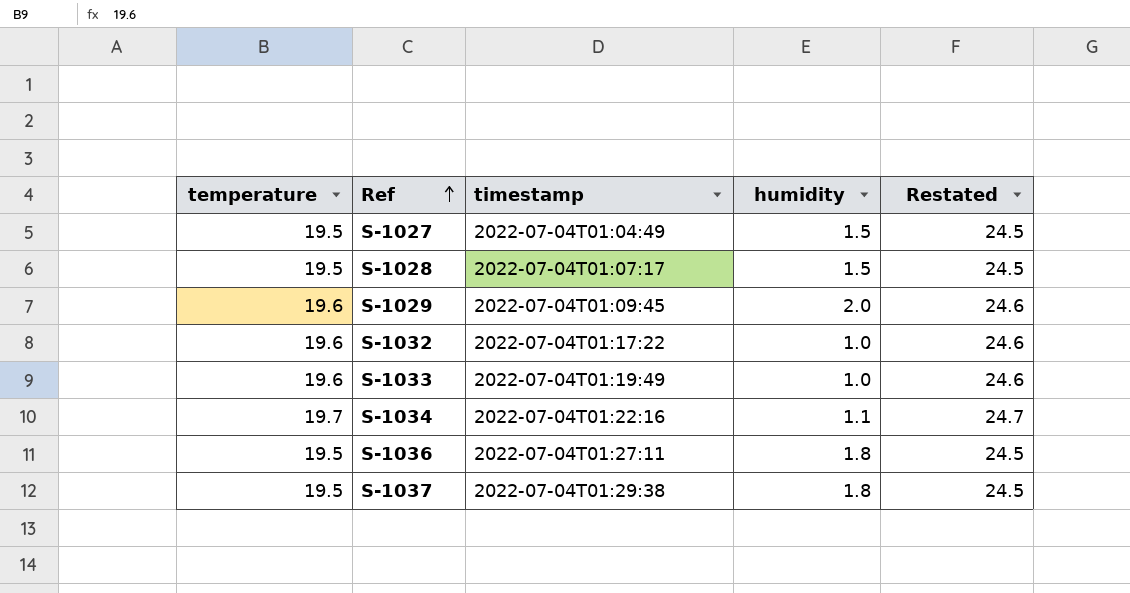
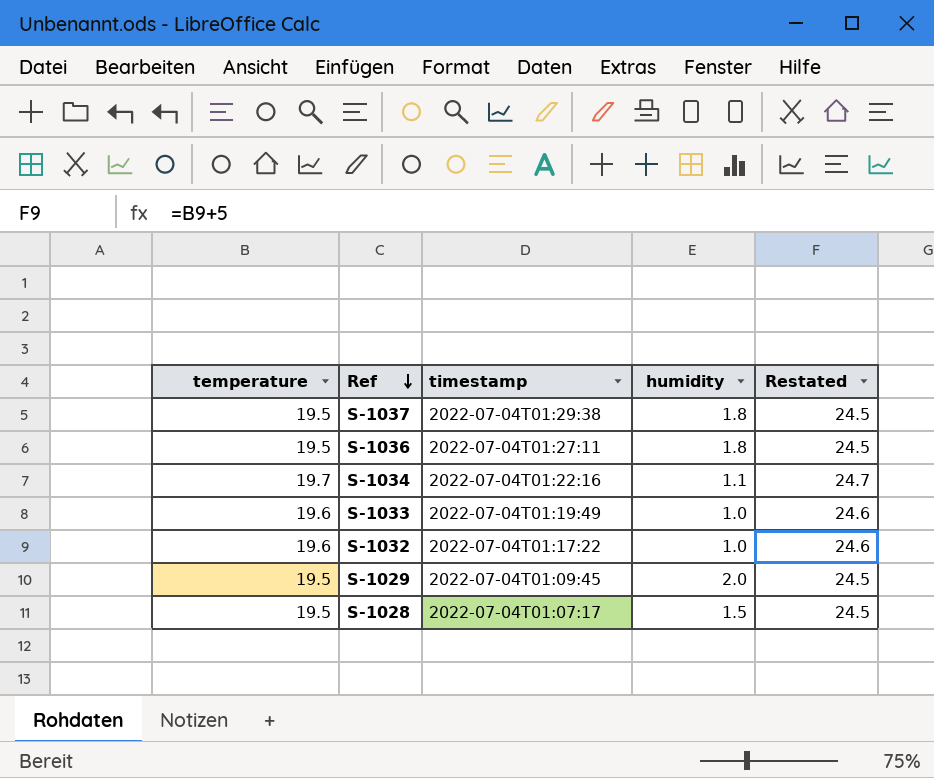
row order: Ref ascending -> Ref descending
row S-1027: 19.5 | 2022-07-04T01:04:49 | 1.5 | 24.5 -> none
S-1029 | temperature: 19.6 -> 19.5
S-1029 | Restated: 24.6 -> 24.5

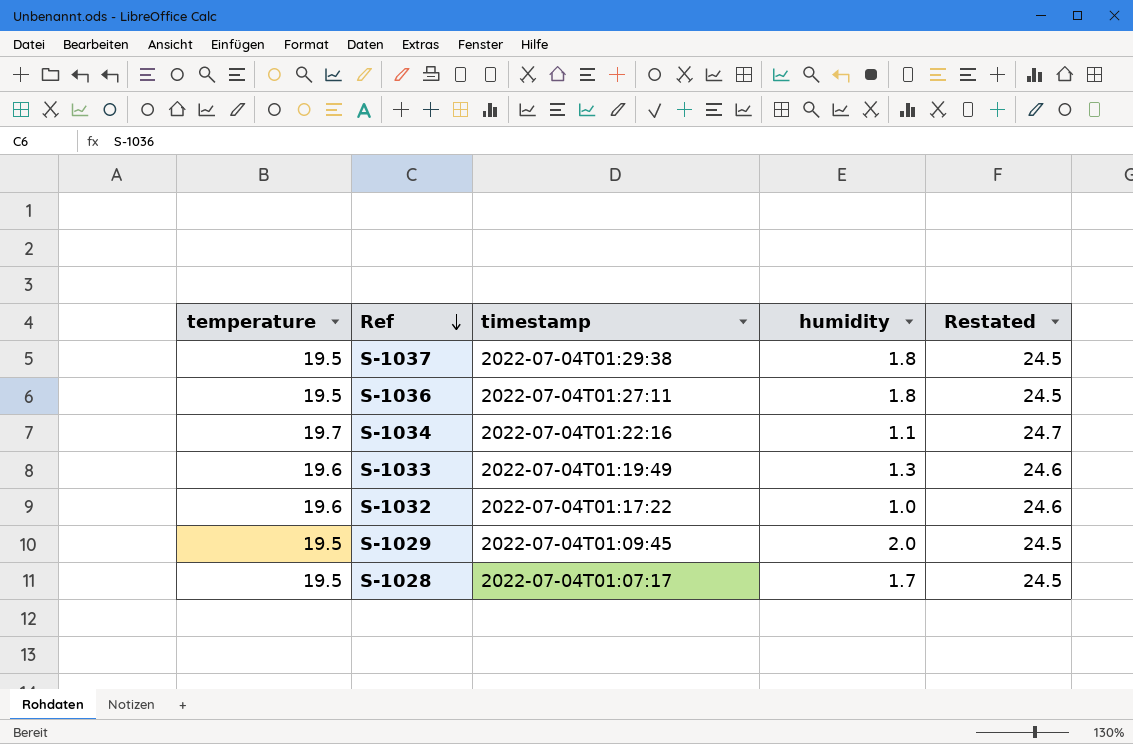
S-1033 | humidity: 1.0 -> 1.3
S-1028 | humidity: 1.5 -> 1.7

